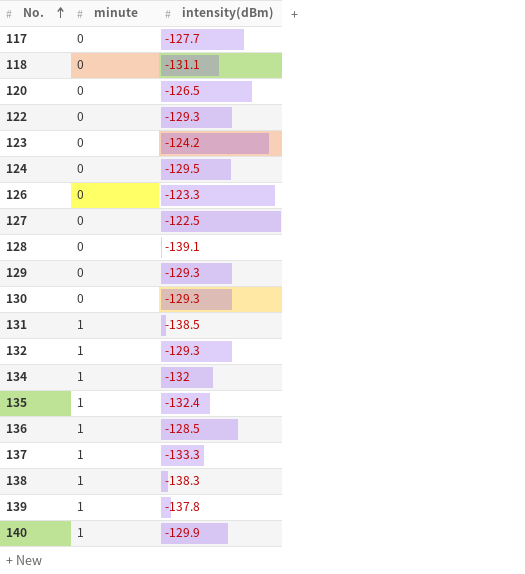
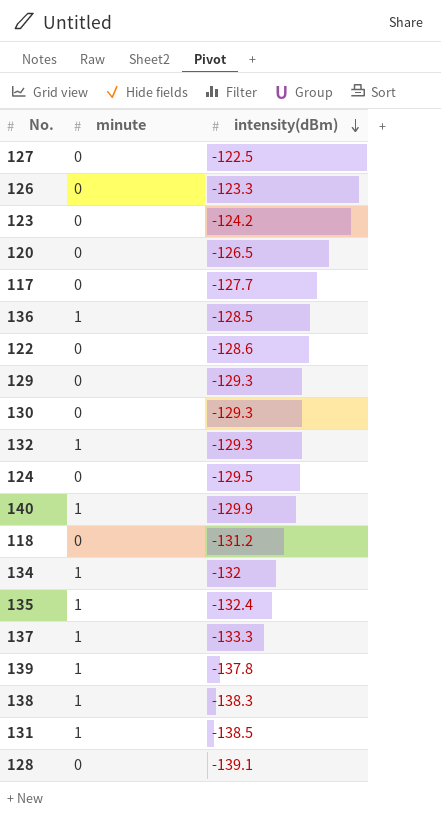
row order: No. ascending -> intensity(dBm) descending
122 | intensity(dBm): -129.3 -> -128.6
118 | intensity(dBm): -131.1 -> -131.2

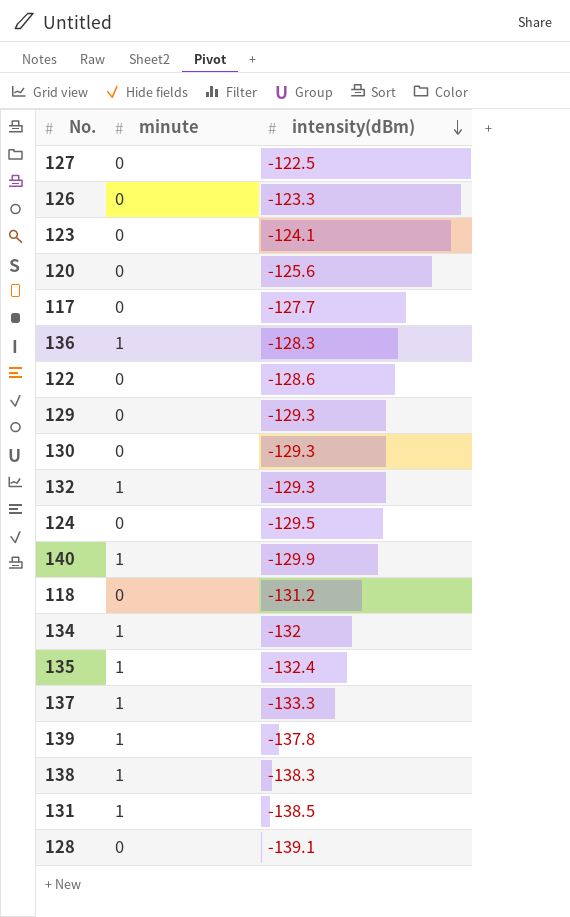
123 | intensity(dBm): -124.2 -> -124.1
120 | intensity(dBm): -126.5 -> -125.6
136 | intensity(dBm): -128.5 -> -128.3

